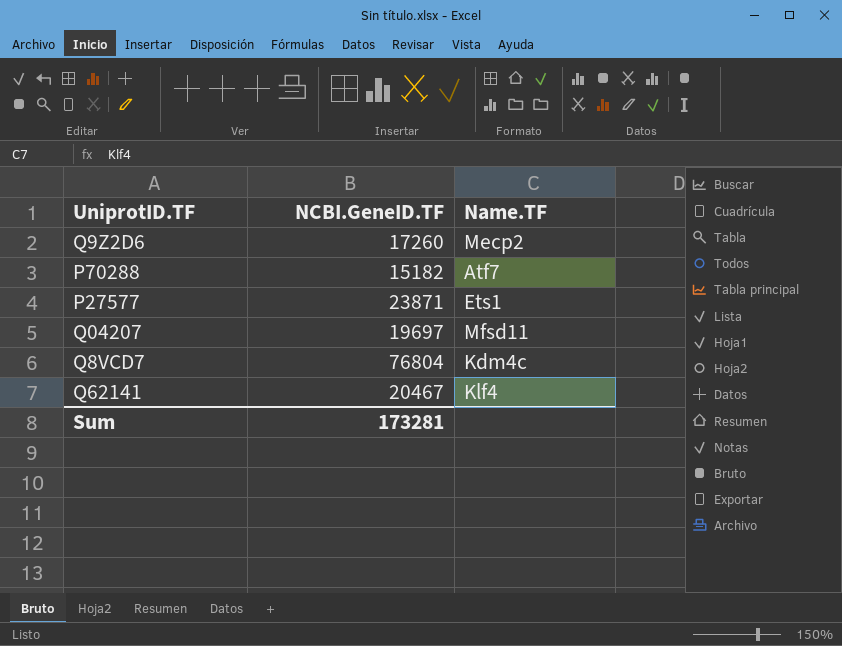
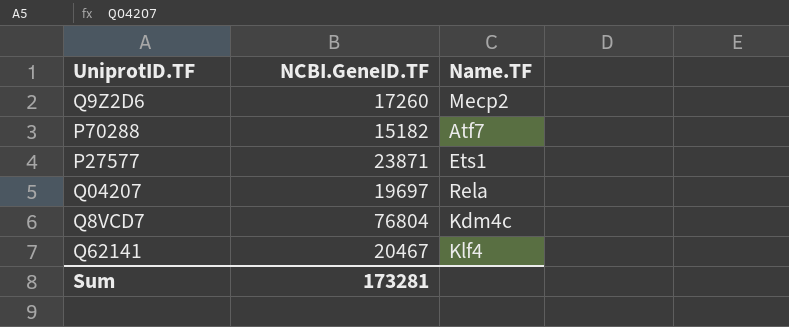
Q04207 | Name.TF: Mfsd11 -> Rela

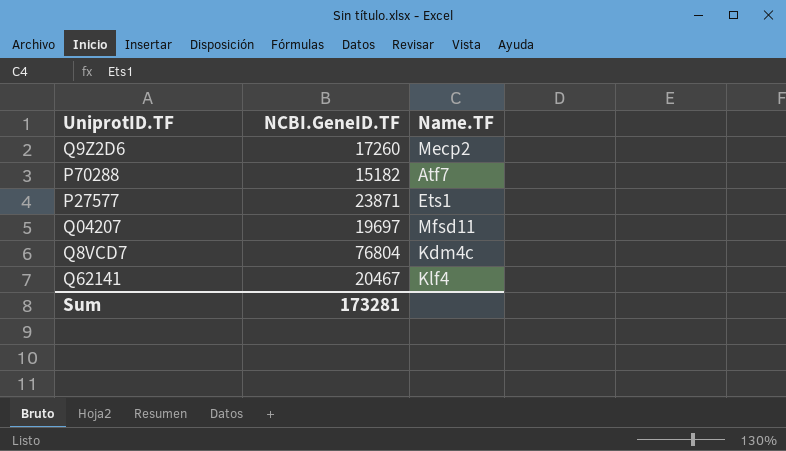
Q04207 | Name.TF: Rela -> Mfsd11

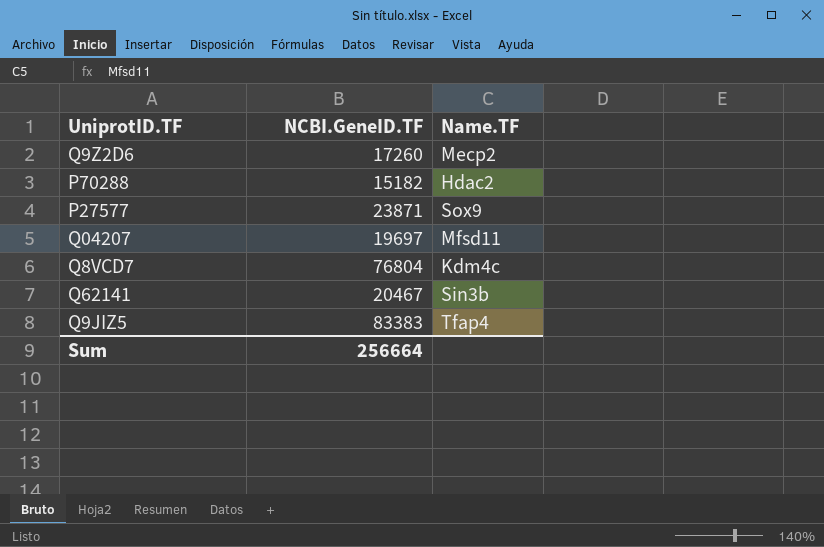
P70288 | Name.TF: Atf7 -> Hdac2
P27577 | Name.TF: Ets1 -> Sox9
Q62141 | Name.TF: Klf4 -> Sin3b
row Q9JIZ5: none -> 83383 | Tfap4
Sum | NCBI.GeneID.TF: 173281 -> 256664

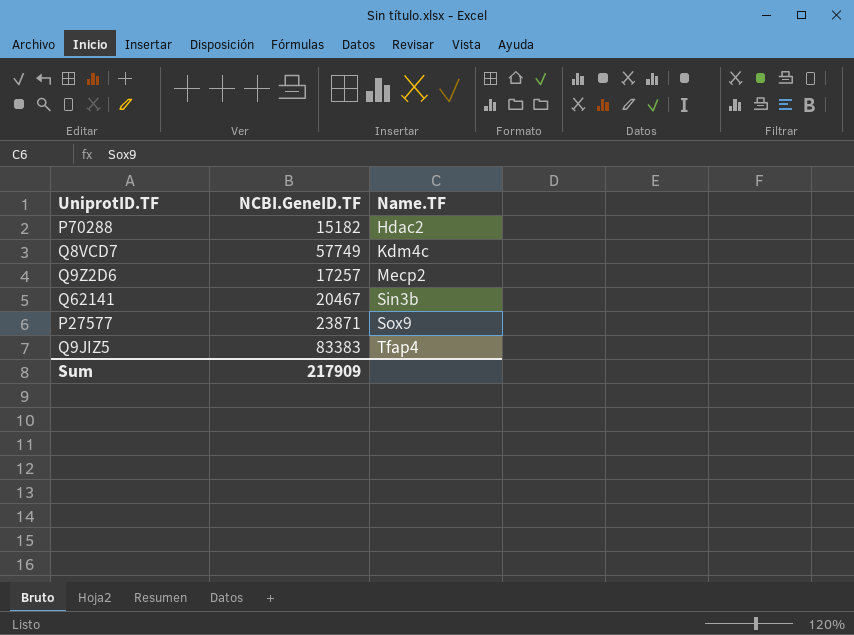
row order: none -> Name.TF ascending
row Q04207: 19697 | Mfsd11 -> none
Q8VCD7 | NCBI.GeneID.TF: 76804 -> 57749
Q9Z2D6 | NCBI.GeneID.TF: 17260 -> 17257
Sum | NCBI.GeneID.TF: 256664 -> 217909

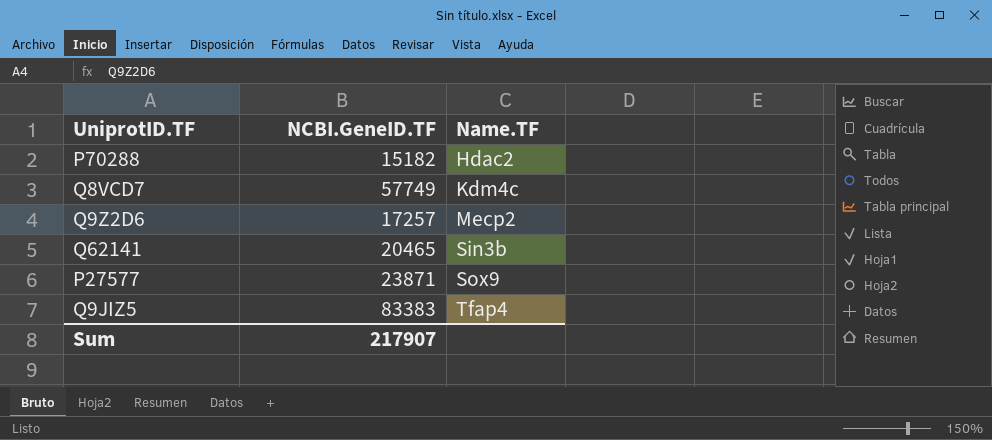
Q62141 | NCBI.GeneID.TF: 20467 -> 20465
Sum | NCBI.GeneID.TF: 217909 -> 217907

